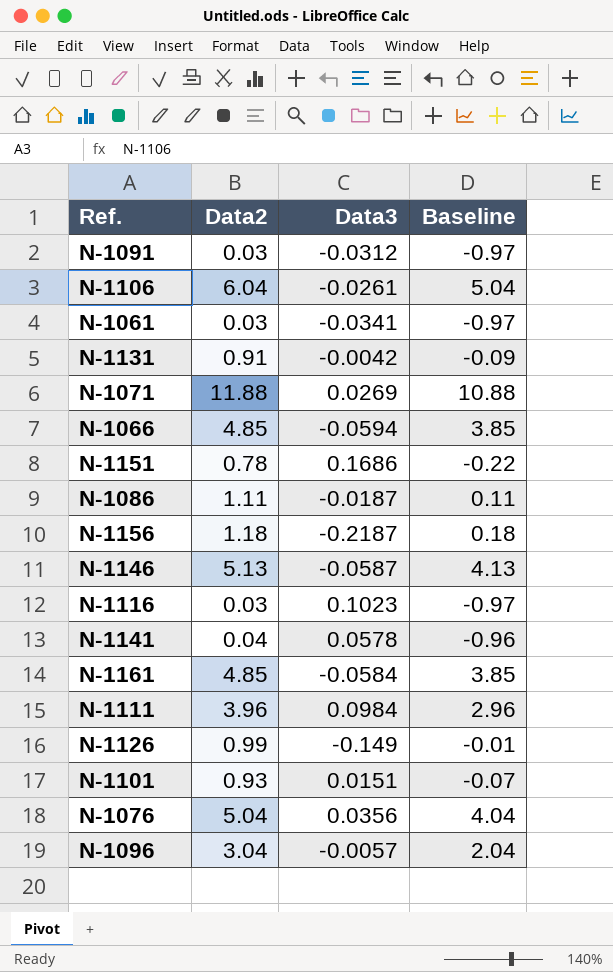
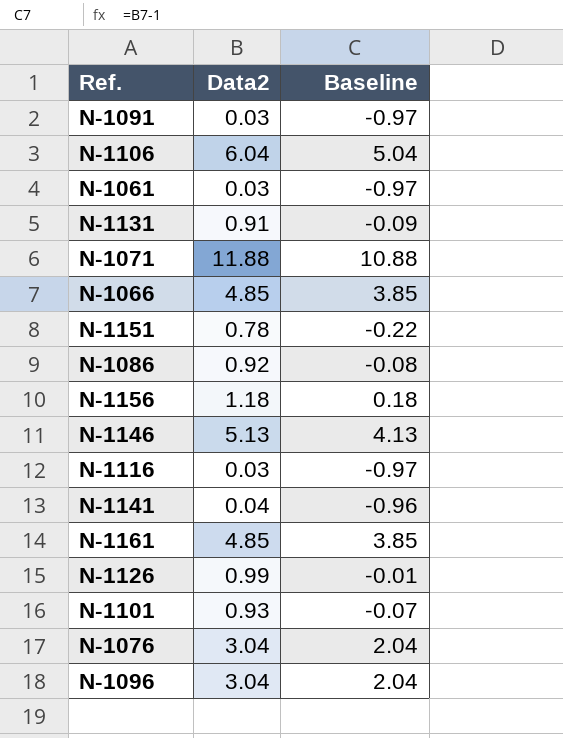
column Data3 | position: 3 -> none
row N-1111: 3.96 | 0.0984 | 2.96 -> none
N-1086 | Data2: 1.11 -> 0.92
N-1086 | Baseline: 0.11 -> -0.08
N-1076 | Data2: 5.04 -> 3.04
N-1076 | Baseline: 4.04 -> 2.04

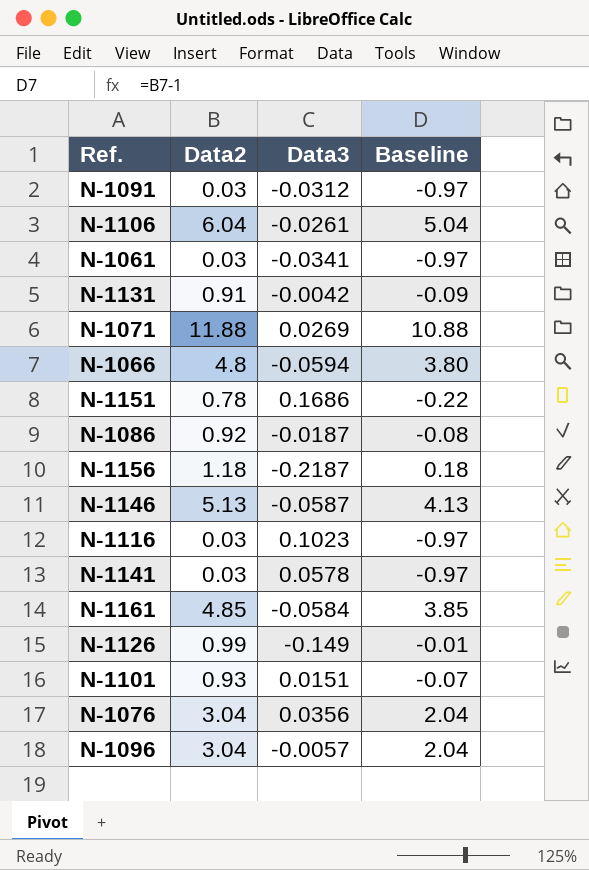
column Data3 | position: none -> 3
N-1066 | Data2: 4.85 -> 4.8
N-1066 | Baseline: 3.85 -> 3.80
N-1141 | Data2: 0.04 -> 0.03
N-1141 | Baseline: -0.96 -> -0.97

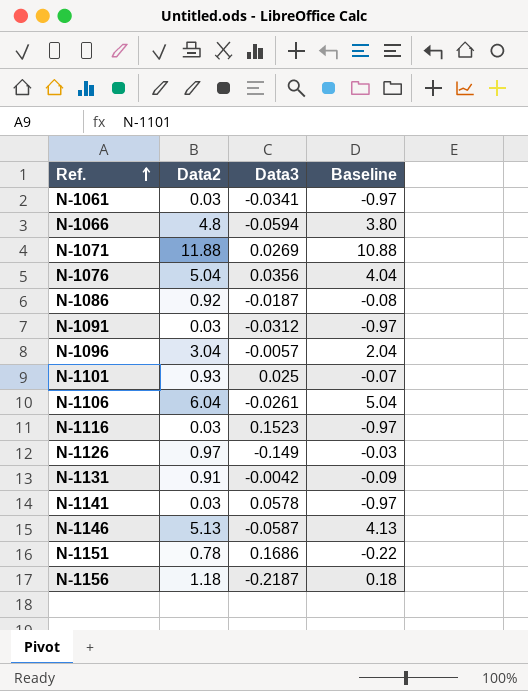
row order: none -> Ref. ascending
row N-1161: 4.85 | -0.0584 | 3.85 -> none
N-1076 | Data2: 3.04 -> 5.04
N-1076 | Baseline: 2.04 -> 4.04
N-1101 | Data3: 0.0151 -> 0.025
N-1116 | Data3: 0.1023 -> 0.1523
N-1126 | Data2: 0.99 -> 0.97
N-1126 | Baseline: -0.01 -> -0.03

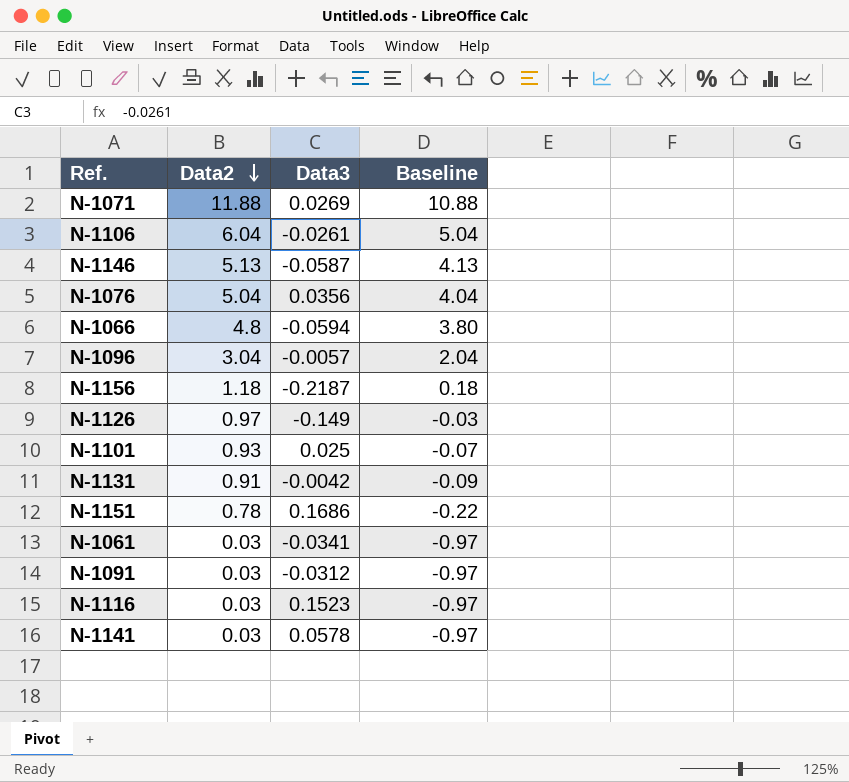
row order: Ref. ascending -> Data2 descending
row N-1086: 0.92 | -0.0187 | -0.08 -> none

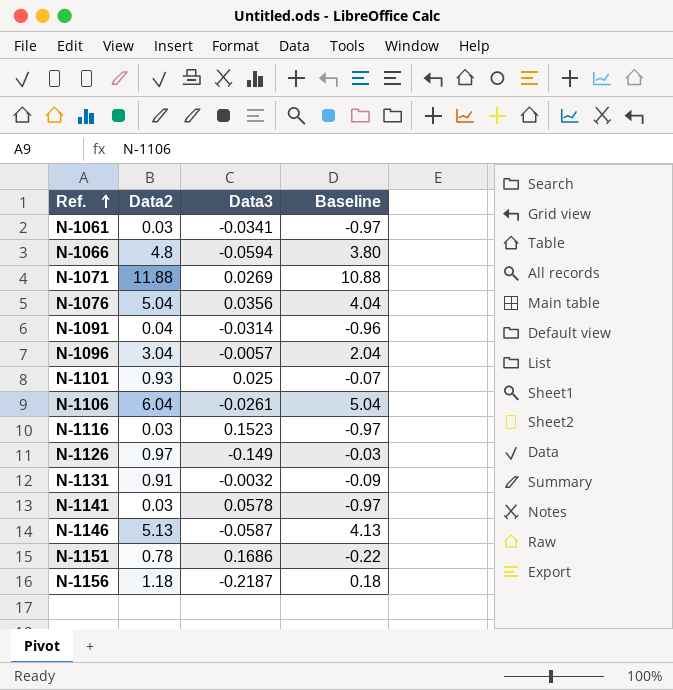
row order: Data2 descending -> Ref. ascending
N-1091 | Data2: 0.03 -> 0.04
N-1091 | Data3: -0.0312 -> -0.0314
N-1091 | Baseline: -0.97 -> -0.96
N-1131 | Data3: -0.0042 -> -0.0032

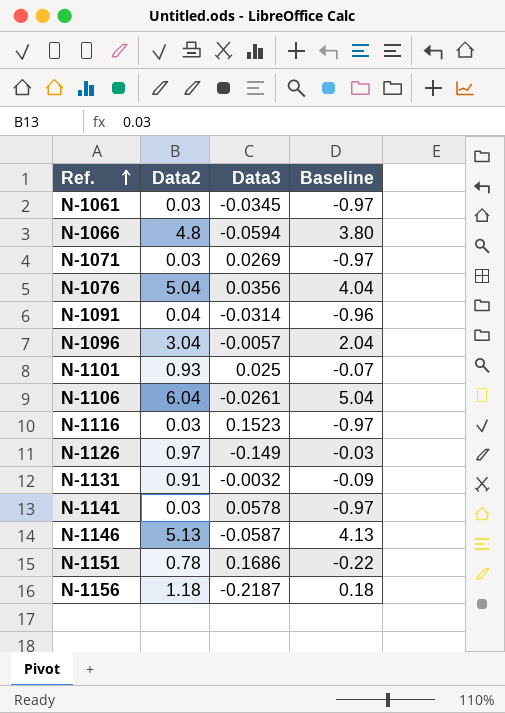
N-1061 | Data3: -0.0341 -> -0.0345
N-1071 | Data2: 11.88 -> 0.03
N-1071 | Baseline: 10.88 -> -0.97

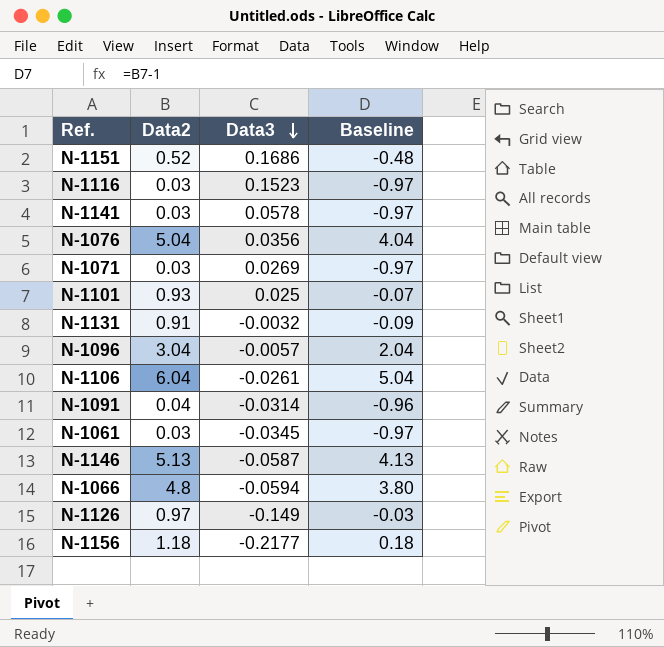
row order: Ref. ascending -> Data3 descending
N-1151 | Data2: 0.78 -> 0.52
N-1151 | Baseline: -0.22 -> -0.48
N-1156 | Data3: -0.2187 -> -0.2177

